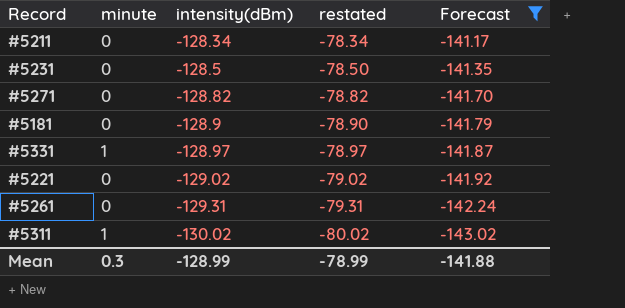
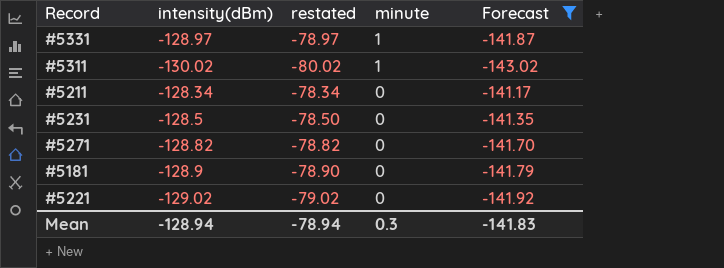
row order: intensity(dBm) descending -> minute descending
column minute | position: 2 -> 4
row #5261: 0 | -129.31 | -79.31 | -142.24 -> none
Mean | intensity(dBm): -128.99 -> -128.94
Mean | restated: -78.99 -> -78.94
Mean | Forecast: -141.88 -> -141.83

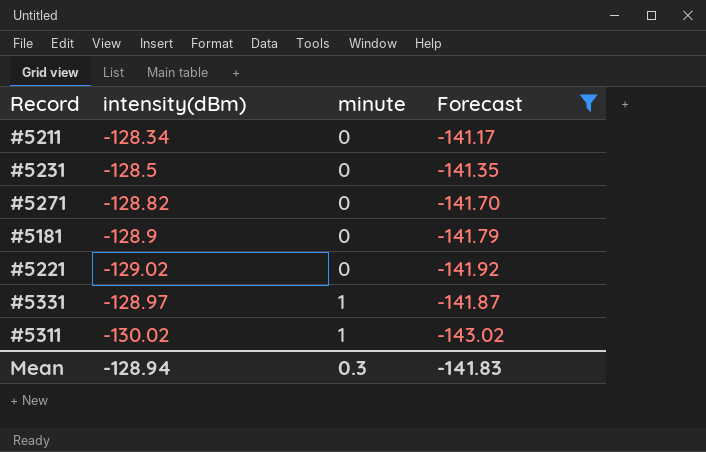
row order: minute descending -> minute ascending
column restated | formula: [intensity(dBm)] + 50 -> none

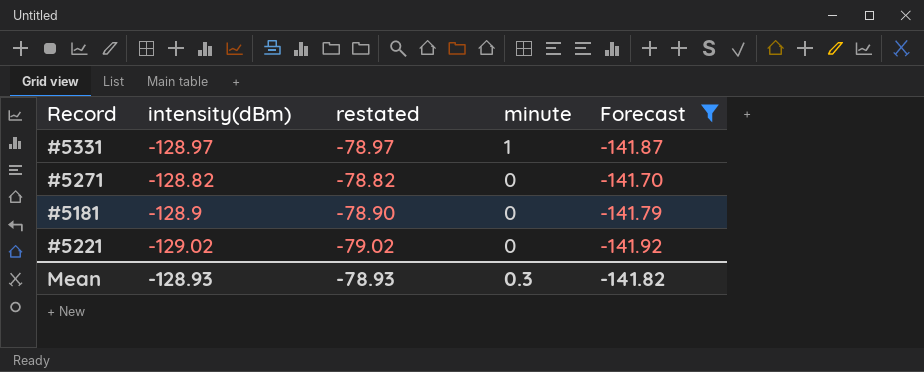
row order: minute ascending -> minute descending
column restated | formula: none -> [intensity(dBm)] + 50
row #5211: -128.34 | 0 | -141.17 -> none
row #5231: -128.5 | 0 | -141.35 -> none
row #5311: -130.02 | 1 | -143.02 -> none
Mean | intensity(dBm): -128.94 -> -128.93
Mean | Forecast: -141.83 -> -141.82

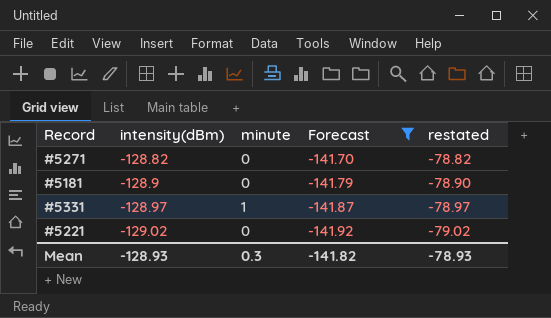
row order: minute descending -> intensity(dBm) descending
column restated | position: 3 -> 5

